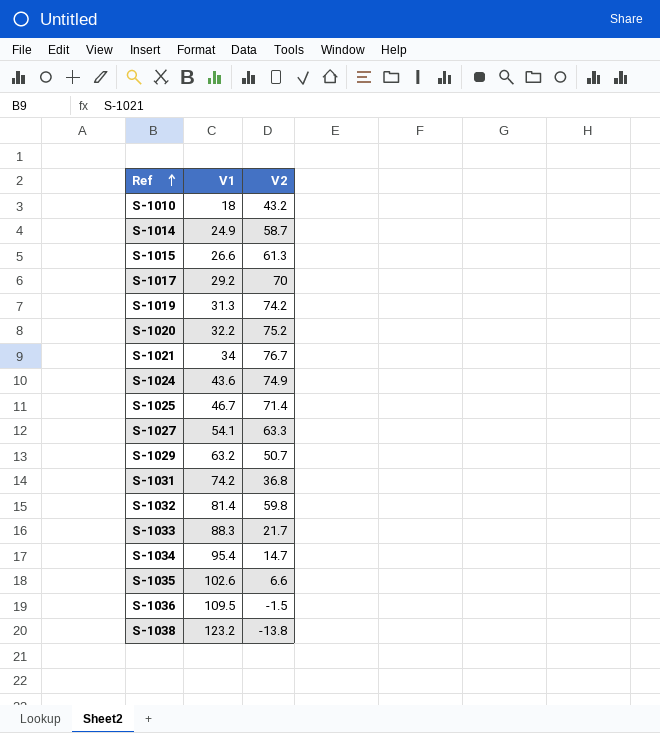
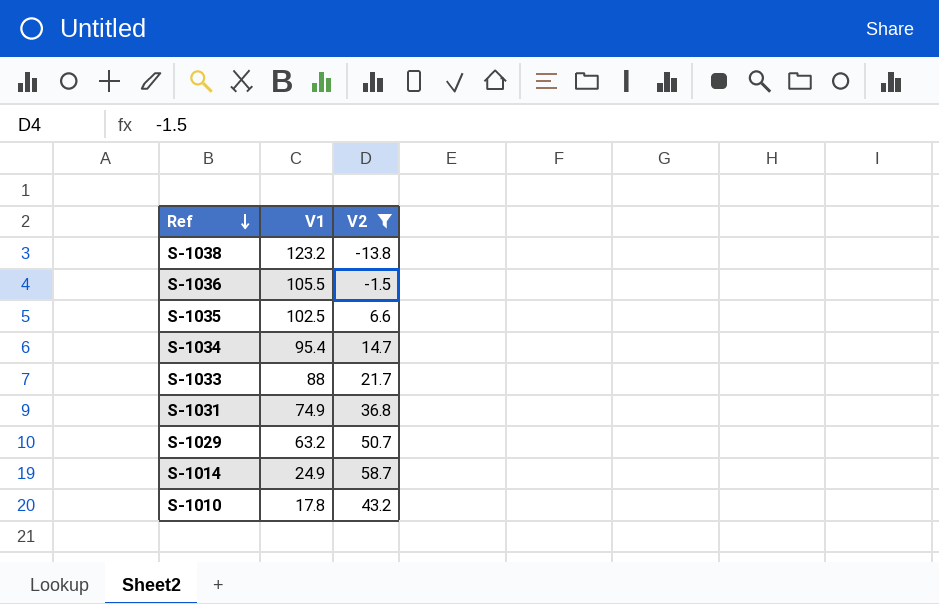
filter: none -> V2 <= 58.7
row order: Ref ascending -> Ref descending
S-1036 | V1: 109.5 -> 105.5
S-1035 | V1: 102.6 -> 102.5
S-1033 | V1: 88.3 -> 88
S-1031 | V1: 74.2 -> 74.9
S-1010 | V1: 18 -> 17.8

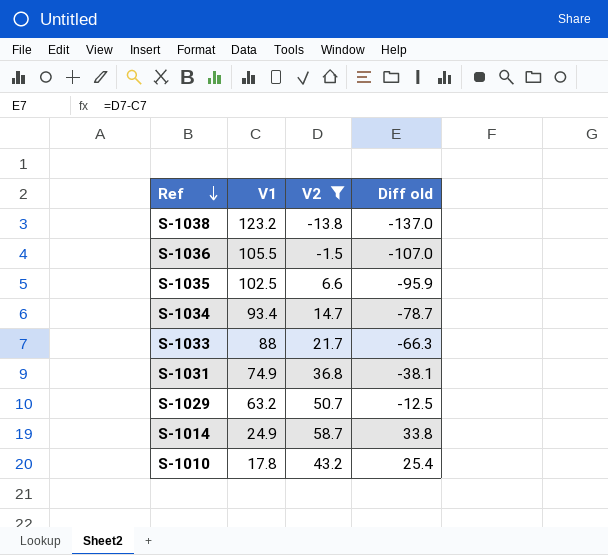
column Diff old | formula: none -> [V2] - [V1]
S-1034 | V1: 95.4 -> 93.4

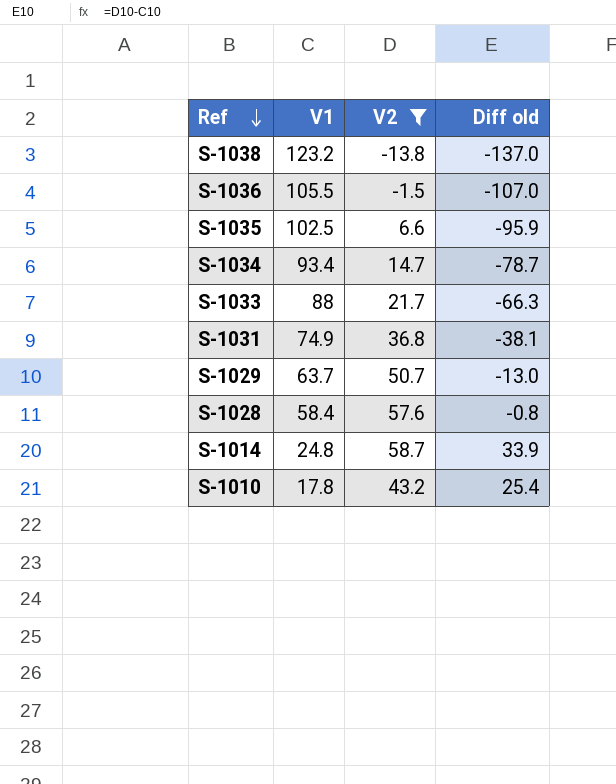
S-1029 | V1: 63.2 -> 63.7
S-1029 | Diff old: -12.5 -> -13.0
row S-1028: none -> 58.4 | 57.6 | -0.8
S-1014 | V1: 24.9 -> 24.8
S-1014 | Diff old: 33.8 -> 33.9

